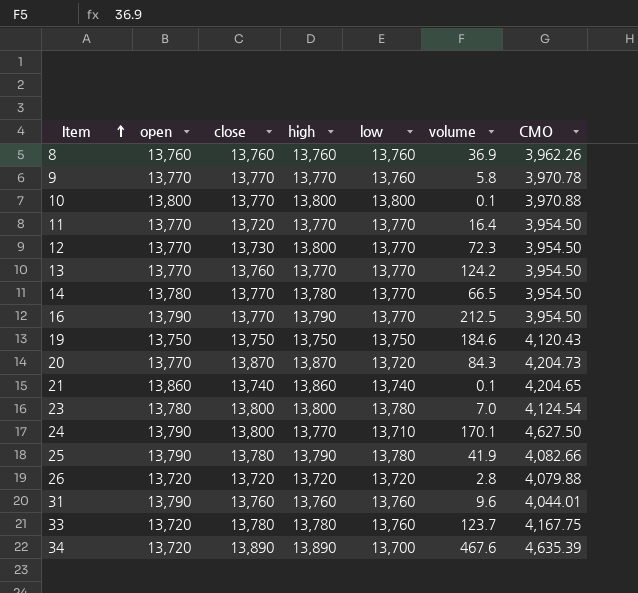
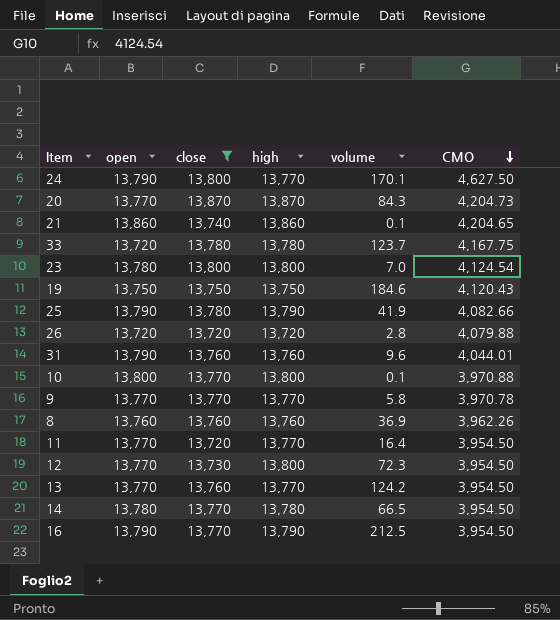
filter: none -> close != 13,890
row order: Item ascending -> CMO descending
column low | position: 5 -> none

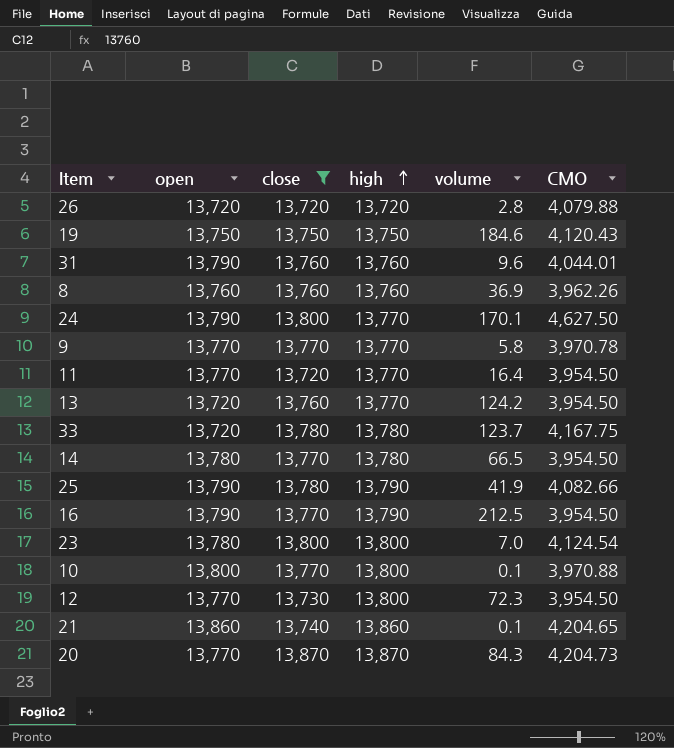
row order: CMO descending -> high ascending
13 | open: 13,770 -> 13,720

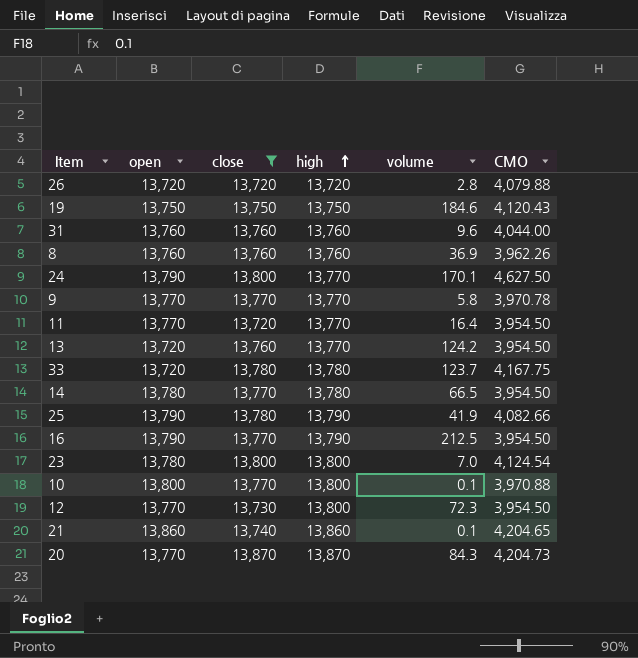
31 | open: 13,790 -> 13,760
31 | CMO: 4,044.01 -> 4,044.00

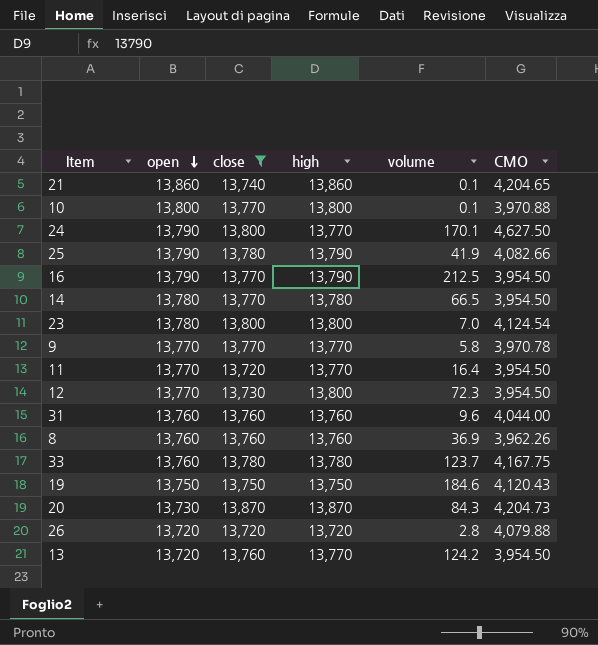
row order: high ascending -> open descending
33 | open: 13,720 -> 13,760
20 | open: 13,770 -> 13,730

